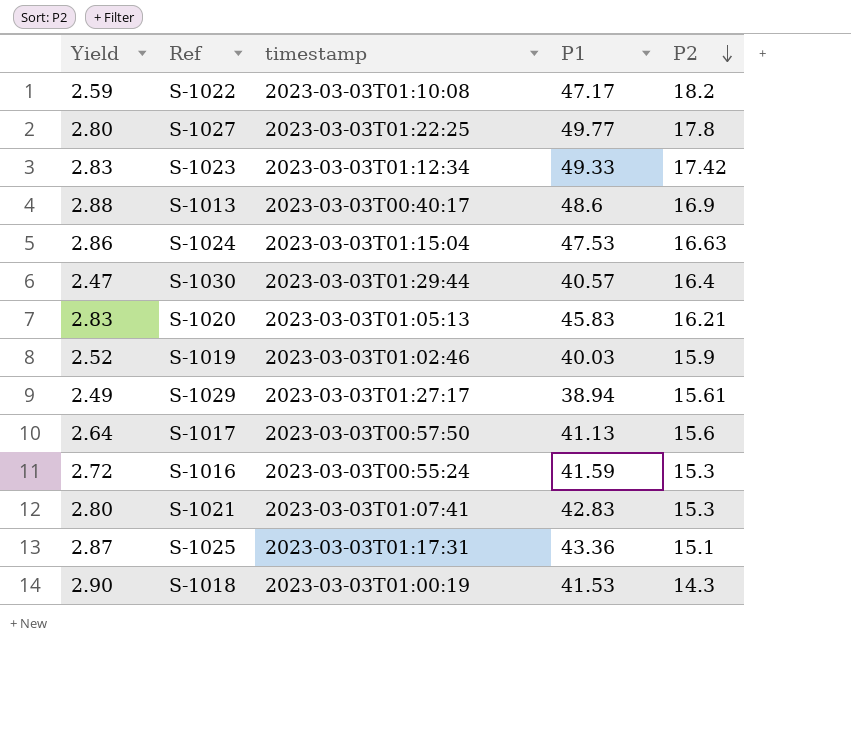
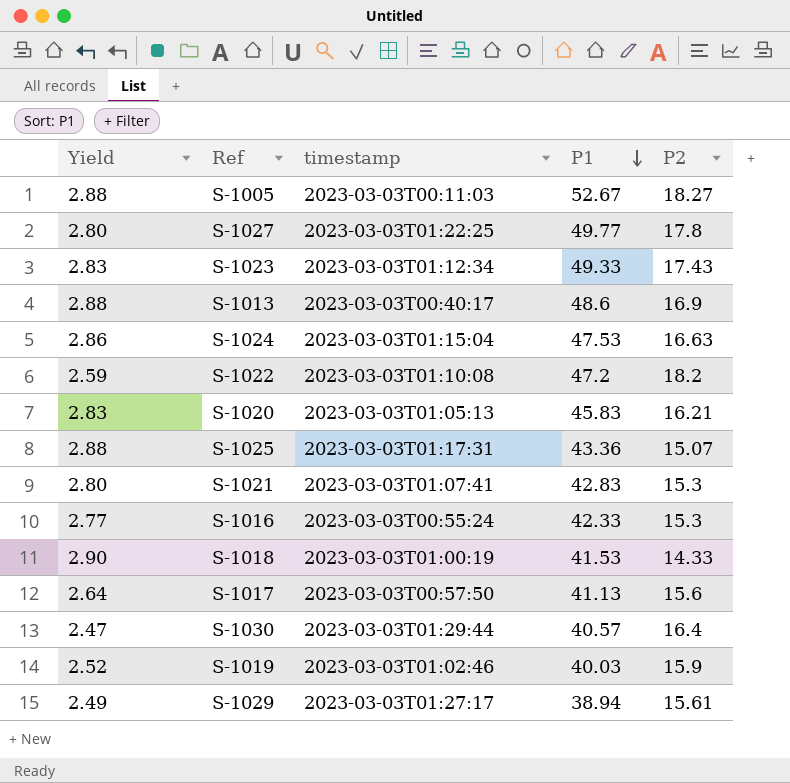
row order: P2 descending -> P1 descending
row S-1005: none -> 2.88 | 2023-03-03T00:11:03 | 52.67 | 18.27
S-1023 | P2: 17.42 -> 17.43
S-1022 | P1: 47.17 -> 47.2
S-1025 | Yield: 2.87 -> 2.88
S-1025 | P2: 15.1 -> 15.07
S-1016 | Yield: 2.72 -> 2.77
S-1016 | P1: 41.59 -> 42.33
S-1018 | P2: 14.3 -> 14.33

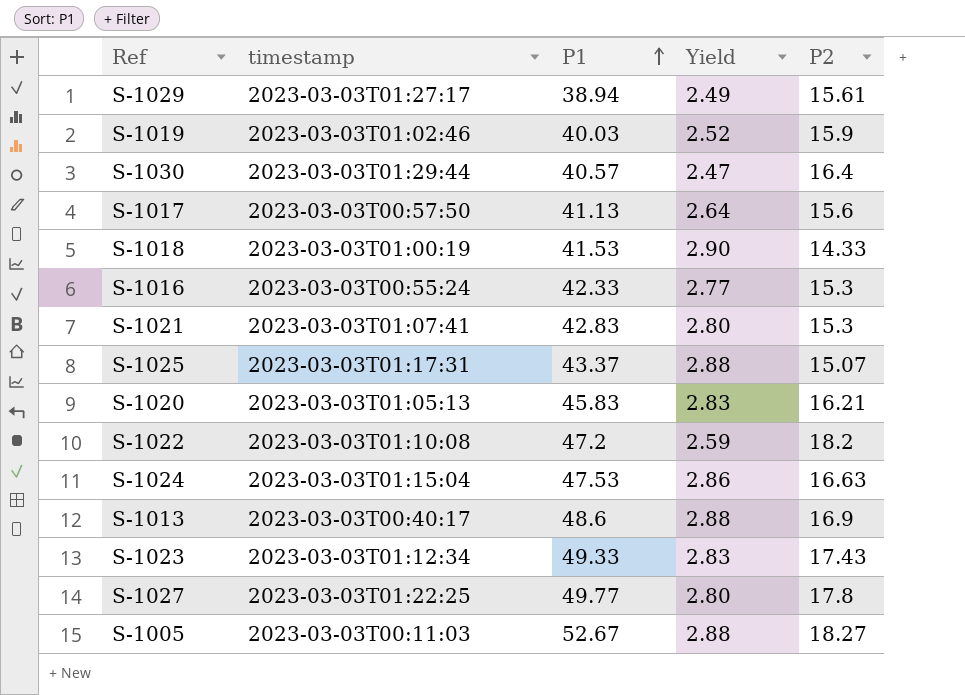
row order: P1 descending -> P1 ascending
column Yield | position: 1 -> 4
S-1025 | P1: 43.36 -> 43.37

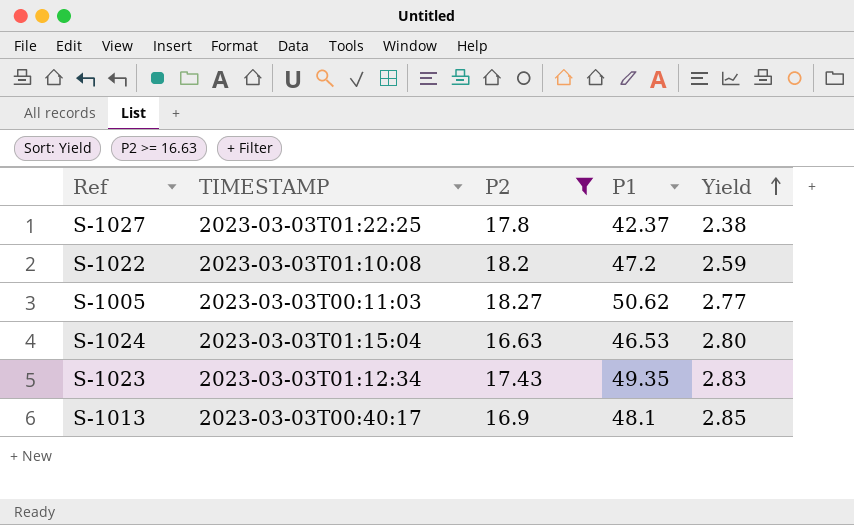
filter: none -> P2 >= 16.63
row order: P1 ascending -> Yield ascending
column name: timestamp -> TIMESTAMP
column P2 | position: 5 -> 3
S-1027 | P1: 49.77 -> 42.37
S-1027 | Yield: 2.80 -> 2.38
S-1005 | P1: 52.67 -> 50.62
S-1005 | Yield: 2.88 -> 2.77
S-1024 | P1: 47.53 -> 46.53
S-1024 | Yield: 2.86 -> 2.80
S-1023 | P1: 49.33 -> 49.35
S-1013 | P1: 48.6 -> 48.1
S-1013 | Yield: 2.88 -> 2.85

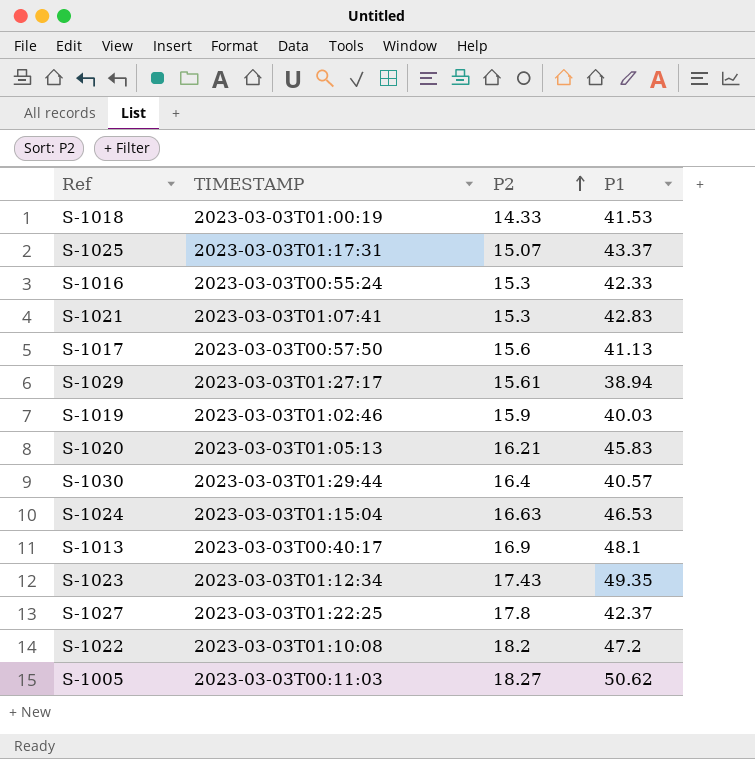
filter: P2 >= 16.63 -> none
row order: Yield ascending -> P2 ascending
column Yield | formula: [P1] / [P2] -> none

